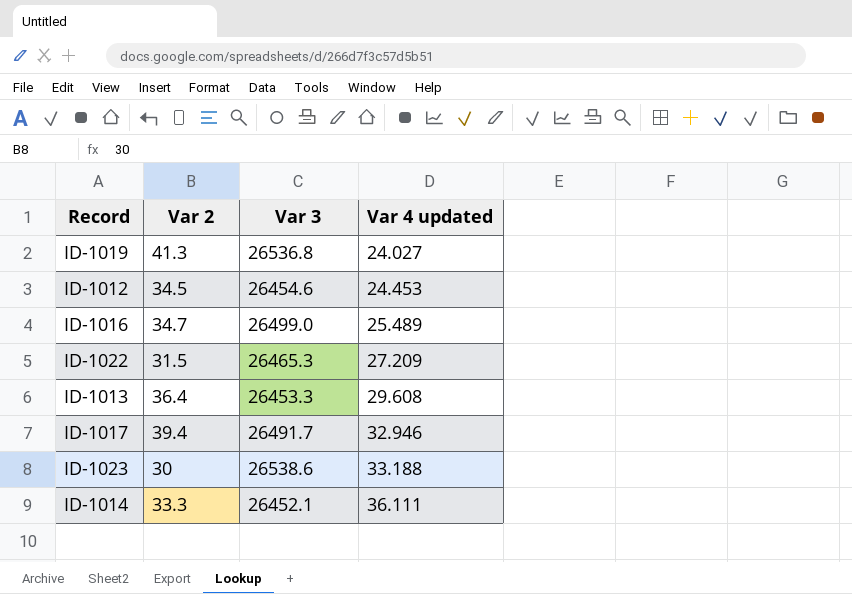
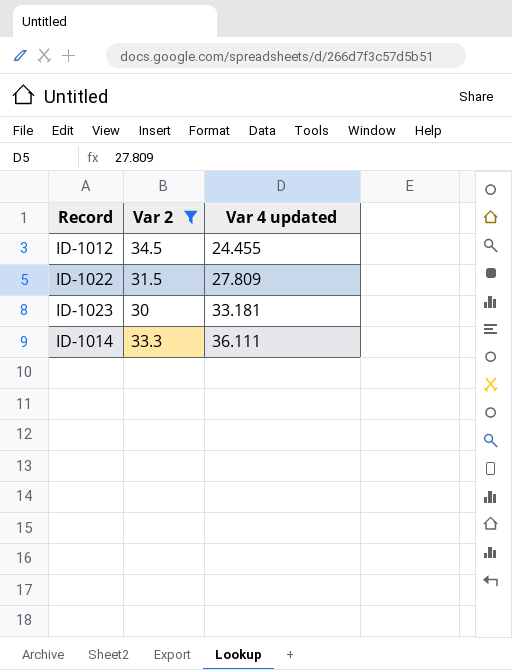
filter: none -> Var 2 <= 34.5
column Var 3 | position: 3 -> none
ID-1012 | Var 4 updated: 24.453 -> 24.455
ID-1022 | Var 4 updated: 27.209 -> 27.809
ID-1023 | Var 4 updated: 33.188 -> 33.181

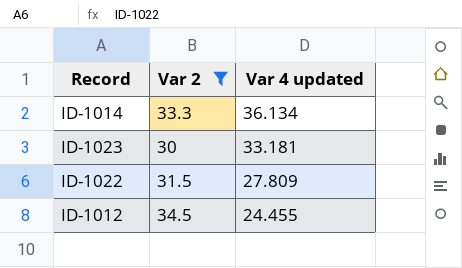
row order: Var 4 updated ascending -> Var 4 updated descending
ID-1014 | Var 4 updated: 36.111 -> 36.134

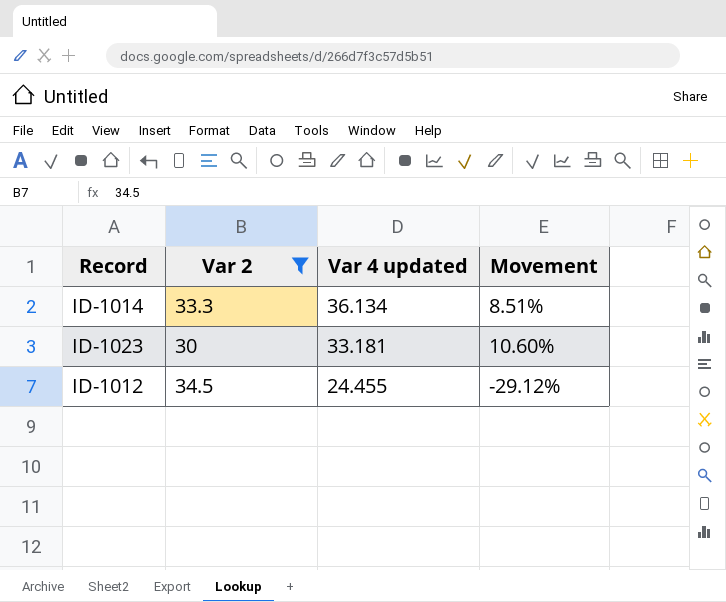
column Movement | formula: none -> ([Var 4 updated] - [Var 2]) / [Var 2]
row ID-1022: 31.5 | 27.809 -> none

